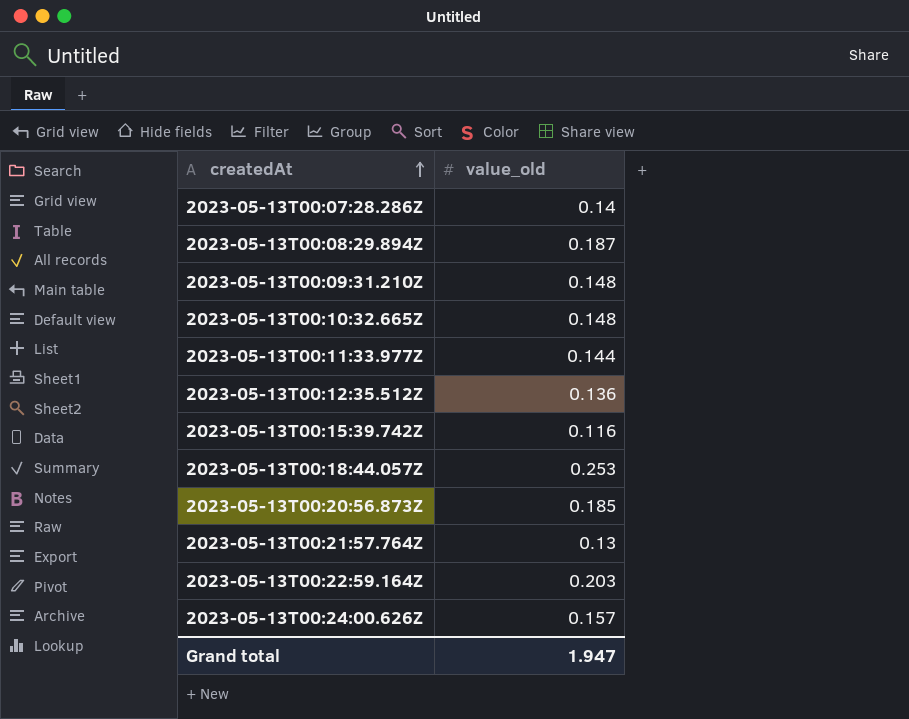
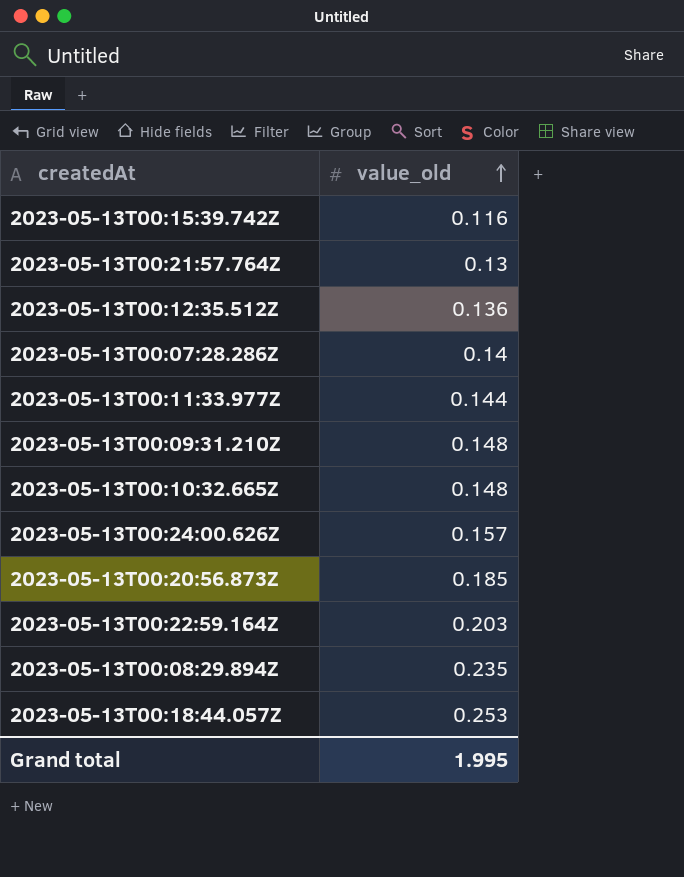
row order: createdAt ascending -> value_old ascending
2023-05-13T00:08:29.894Z | value_old: 0.187 -> 0.235
Grand total | value_old: 1.947 -> 1.995

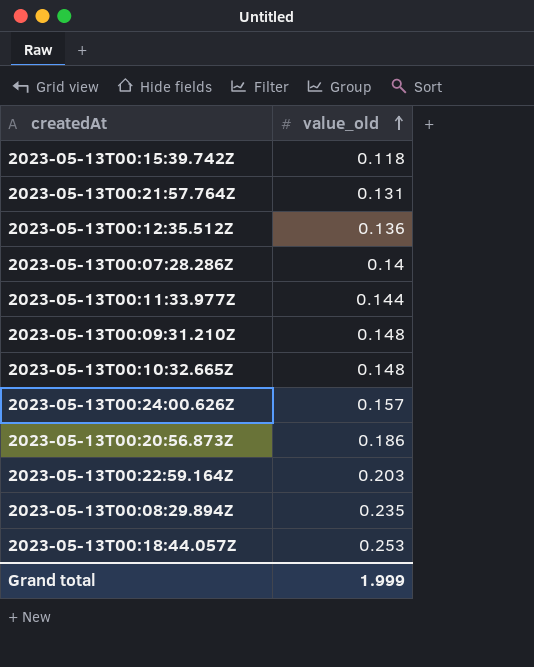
2023-05-13T00:15:39.742Z | value_old: 0.116 -> 0.118
2023-05-13T00:21:57.764Z | value_old: 0.13 -> 0.131
2023-05-13T00:20:56.873Z | value_old: 0.185 -> 0.186
Grand total | value_old: 1.995 -> 1.999

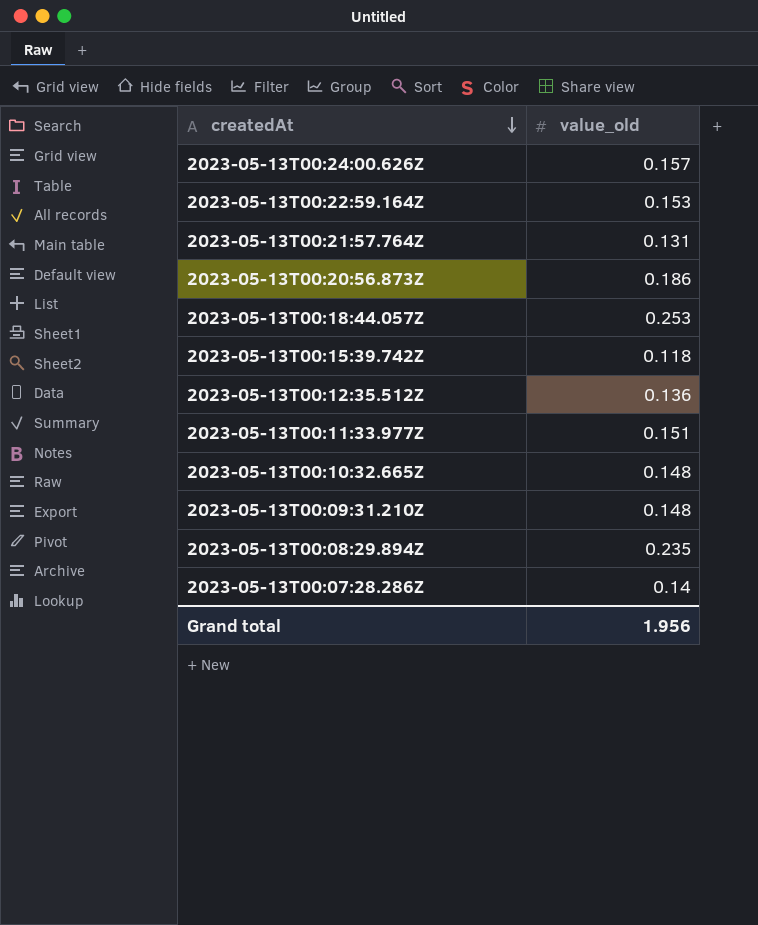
row order: value_old ascending -> createdAt descending
2023-05-13T00:22:59.164Z | value_old: 0.203 -> 0.153
2023-05-13T00:11:33.977Z | value_old: 0.144 -> 0.151
Grand total | value_old: 1.999 -> 1.956

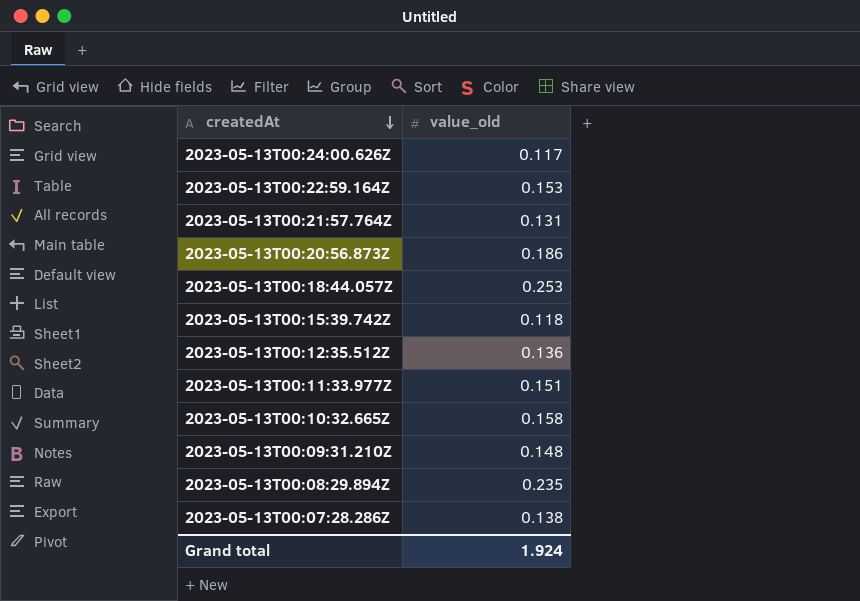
2023-05-13T00:24:00.626Z | value_old: 0.157 -> 0.117
2023-05-13T00:10:32.665Z | value_old: 0.148 -> 0.158
2023-05-13T00:07:28.286Z | value_old: 0.14 -> 0.138
Grand total | value_old: 1.956 -> 1.924

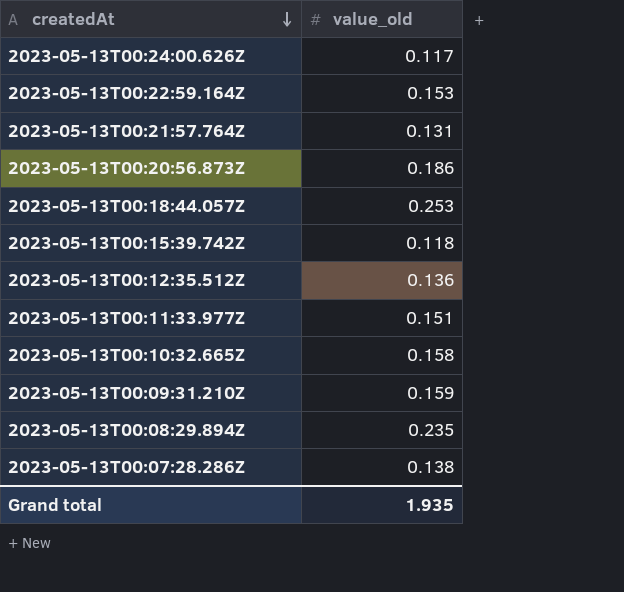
2023-05-13T00:09:31.210Z | value_old: 0.148 -> 0.159
Grand total | value_old: 1.924 -> 1.935

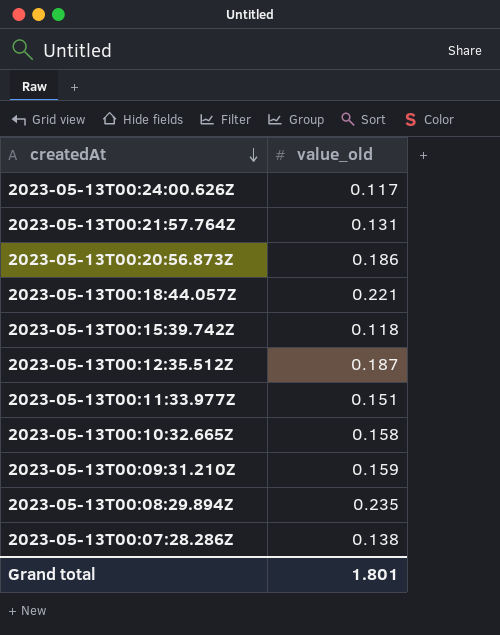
row 2023-05-13T00:22:59.164Z: 0.153 -> none
2023-05-13T00:18:44.057Z | value_old: 0.253 -> 0.221
2023-05-13T00:12:35.512Z | value_old: 0.136 -> 0.187
Grand total | value_old: 1.935 -> 1.801

